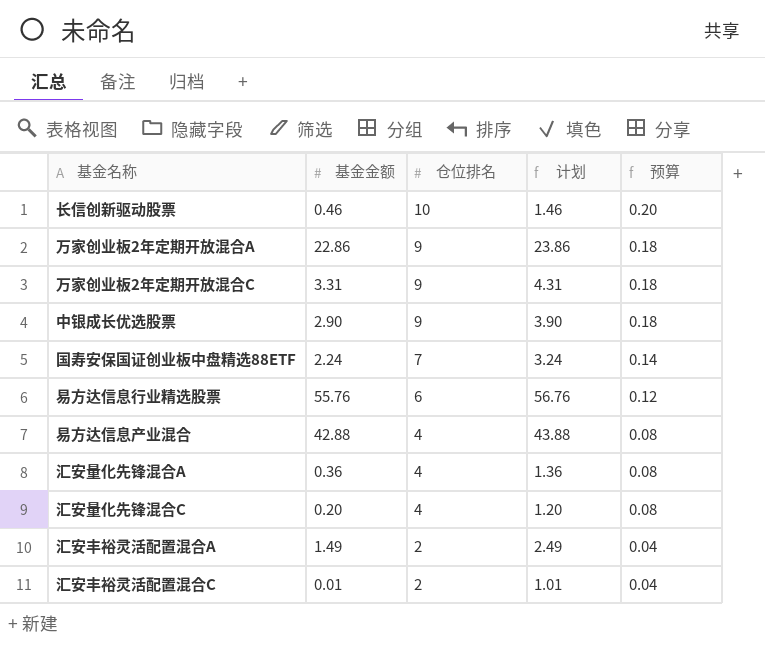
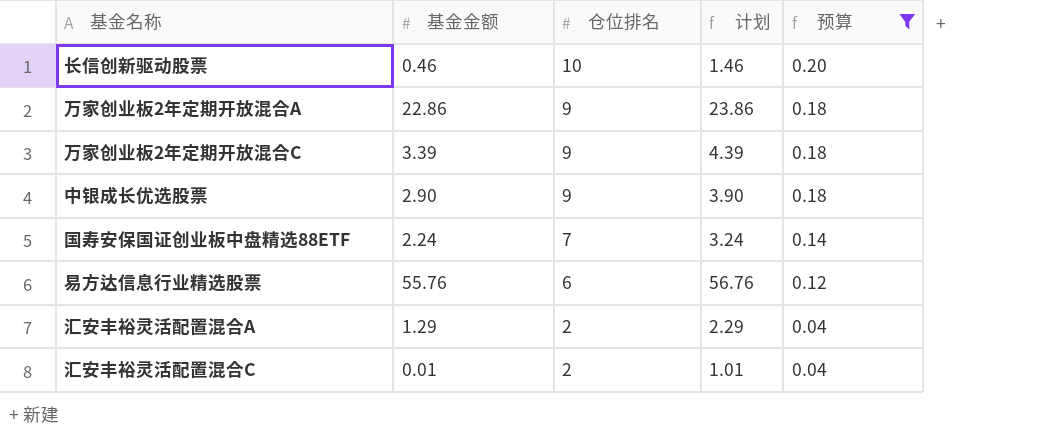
filter: none -> 预算 != 0.08
万家创业板2年定期开放混合C | 基金金额: 3.31 -> 3.39
万家创业板2年定期开放混合C | 计划: 4.31 -> 4.39
汇安丰裕灵活配置混合A | 基金金额: 1.49 -> 1.29
汇安丰裕灵活配置混合A | 计划: 2.49 -> 2.29

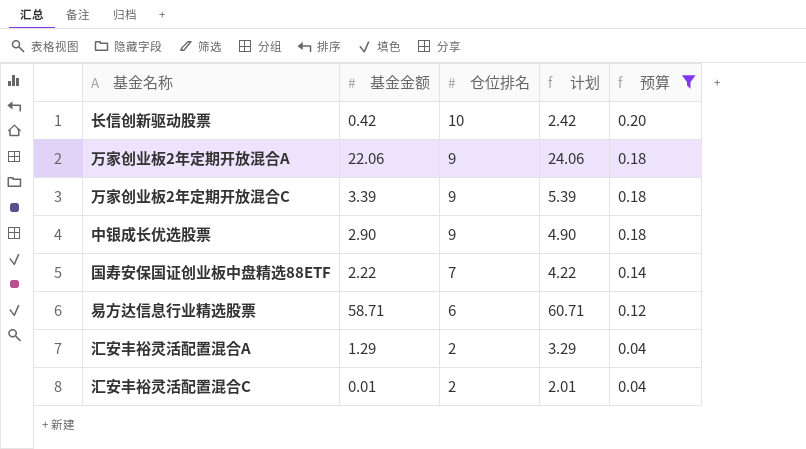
column 计划 | formula: [基金金额] + 1 -> [基金金额] + 2
长信创新驱动股票 | 基金金额: 0.46 -> 0.42
万家创业板2年定期开放混合A | 基金金额: 22.86 -> 22.06
国寿安保国证创业板中盘精选88ETF | 基金金额: 2.24 -> 2.22
易方达信息行业精选股票 | 基金金额: 55.76 -> 58.71

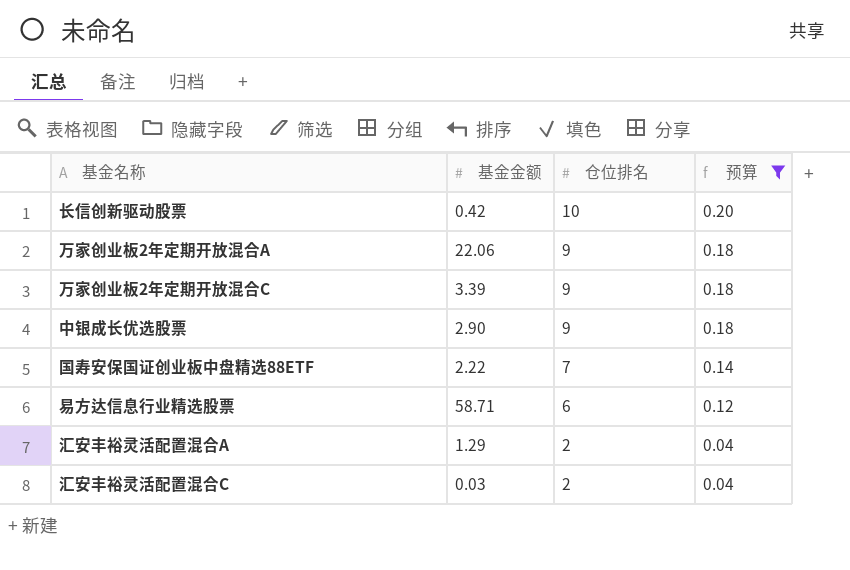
column 计划 | formula: [基金金额] + 2 -> none
汇安丰裕灵活配置混合C | 基金金额: 0.01 -> 0.03

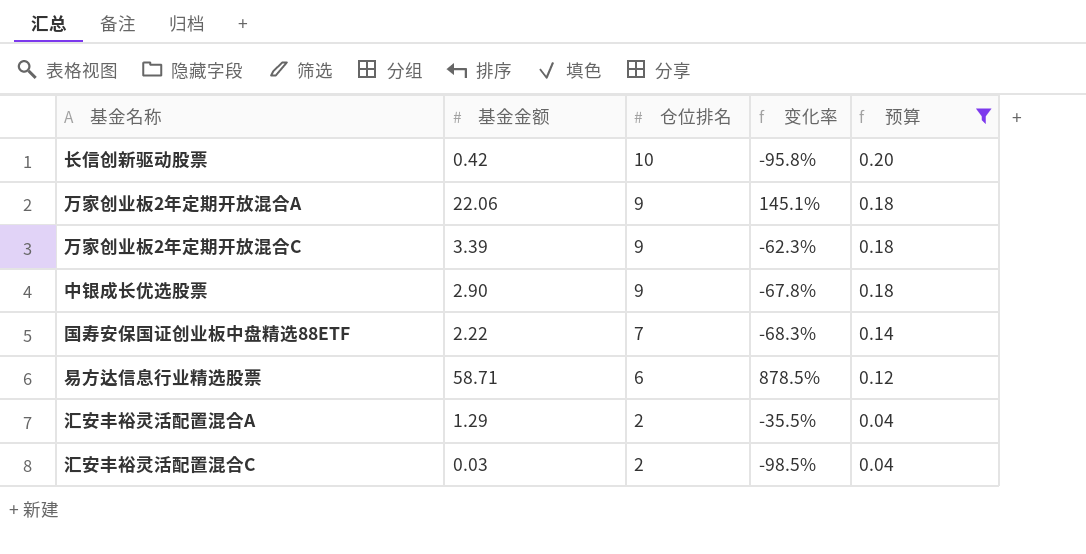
column 变化率 | formula: none -> ([基金金额] - [仓位排名]) / [仓位排名]

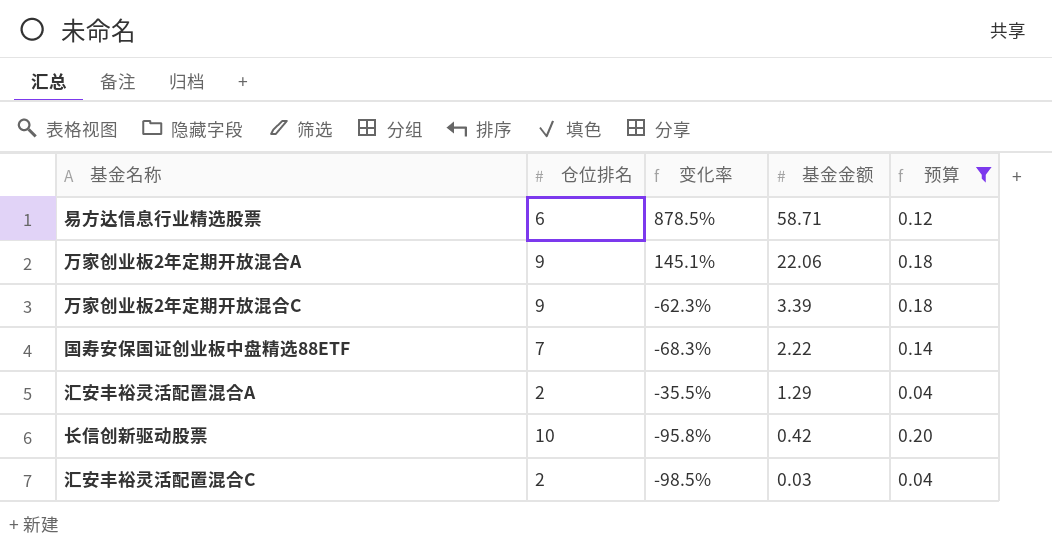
row order: 仓位排名 descending -> 基金金额 descending
column 基金金额 | position: 2 -> 4
row 中银成长优选股票: 2.90 | 9 | -67.8% | 0.18 -> none

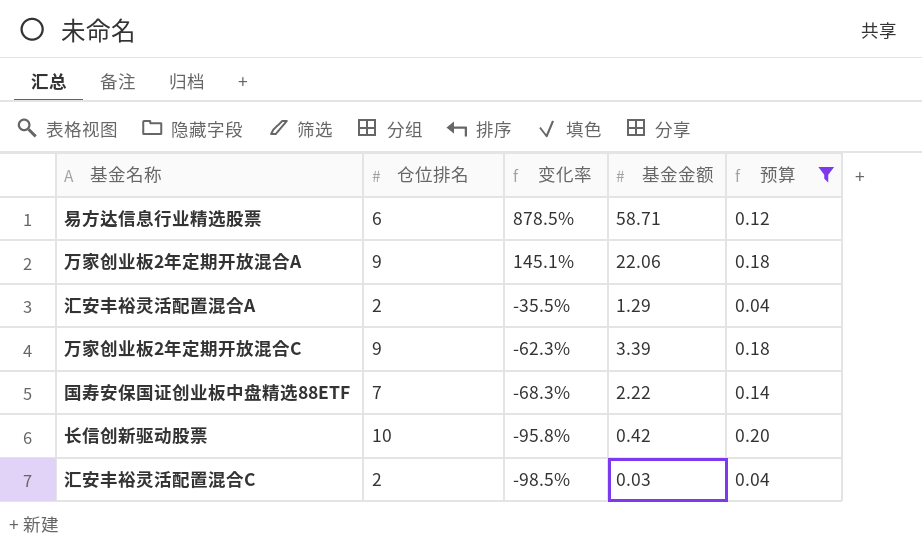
row order: 基金金额 descending -> 变化率 descending

